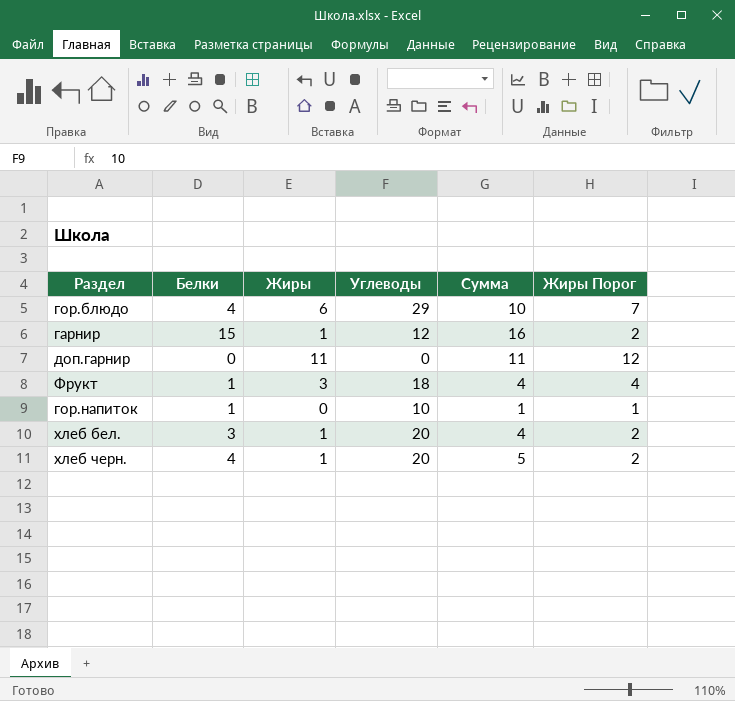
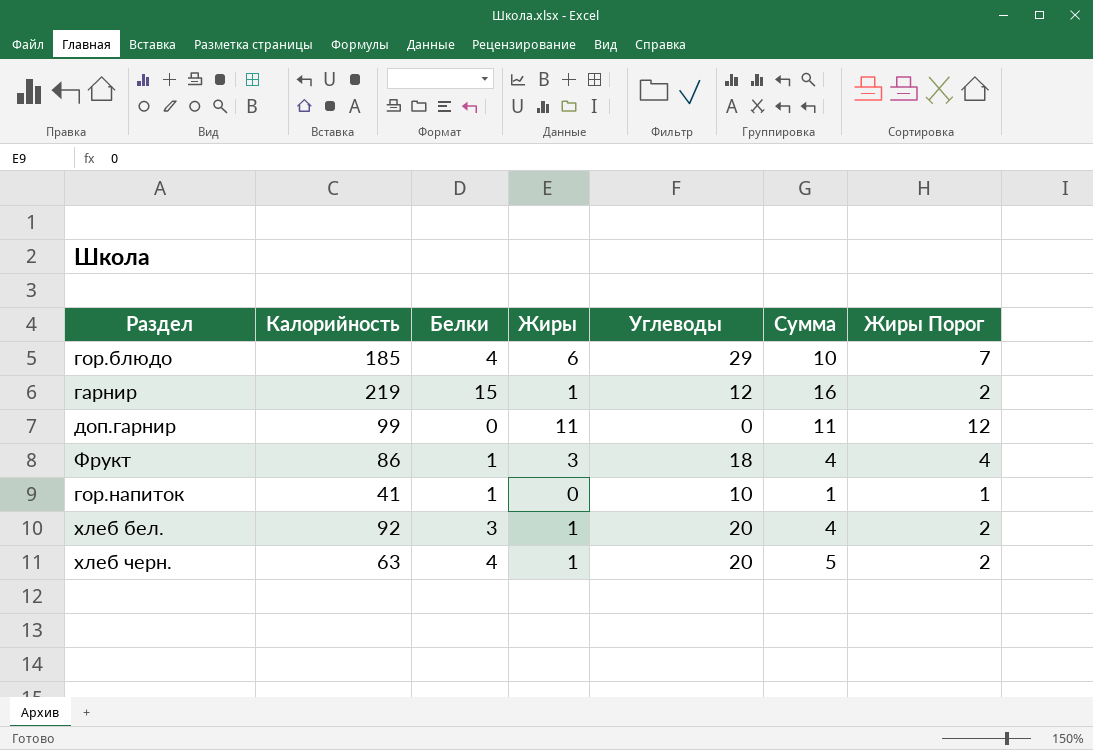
column Калорийность | position: none -> 2

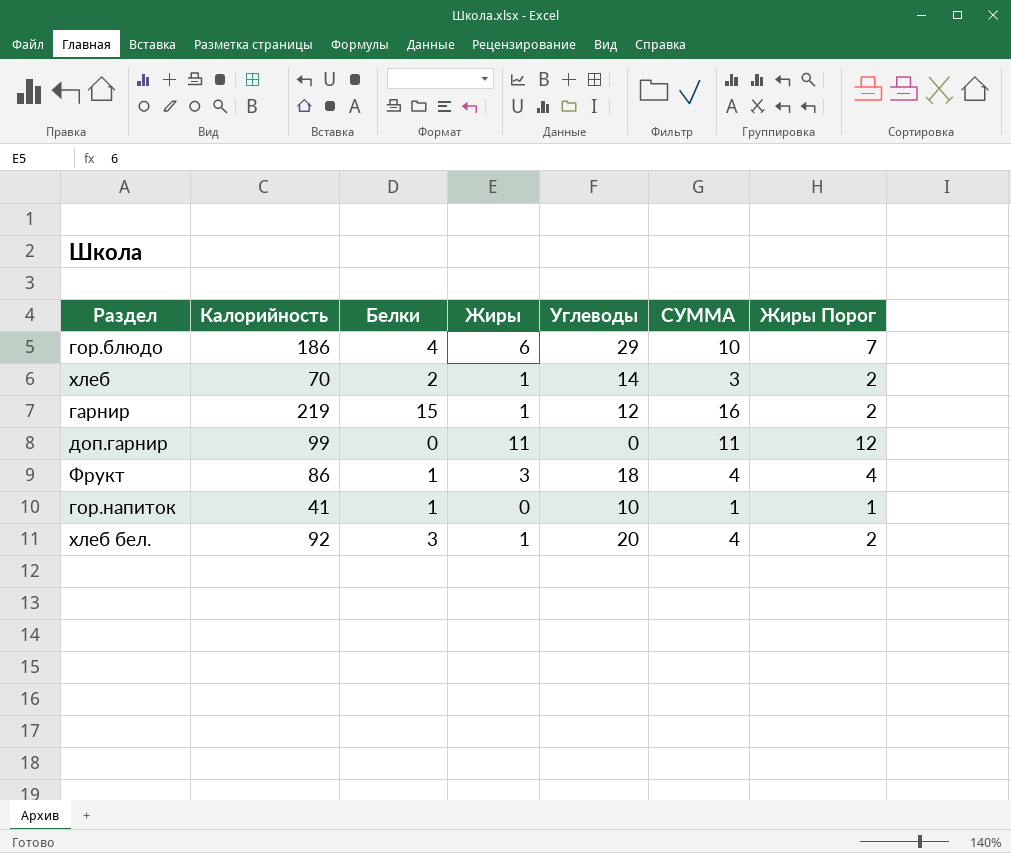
column name: Сумма -> СУММА
row хлеб черн.: 63 | 4 | 1 | 20 | 5 | 2 -> none
гор.блюдо | Калорийность: 185 -> 186
row хлеб: none -> 70 | 2 | 1 | 14 | 3 | 2

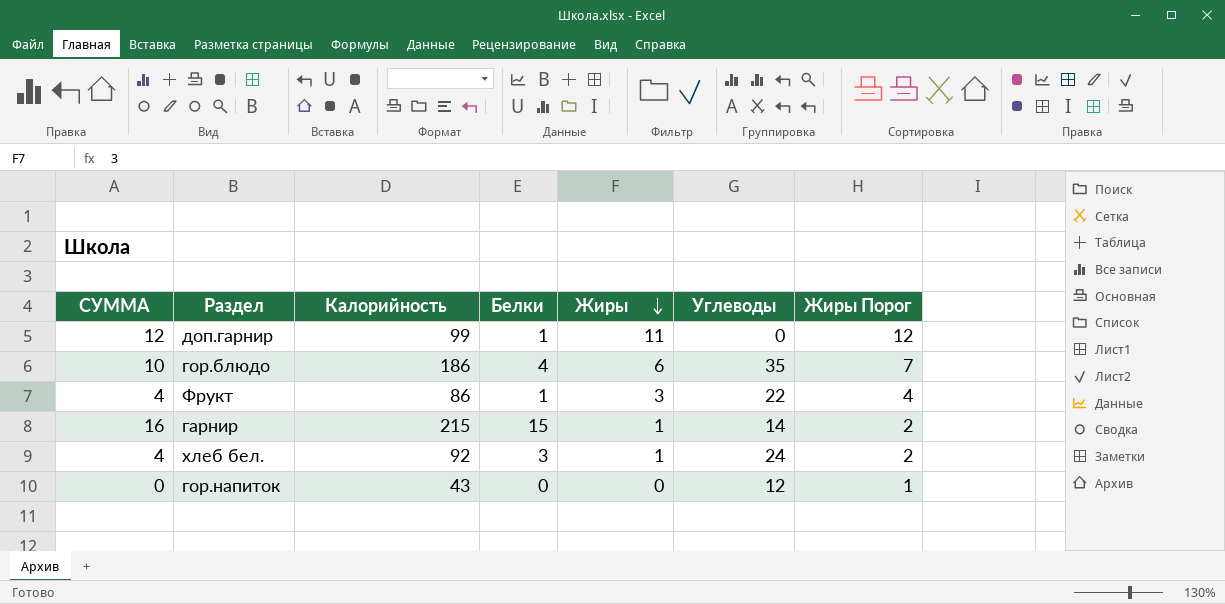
row order: none -> Жиры descending
column СУММА | position: 6 -> 1
row хлеб: 70 | 2 | 1 | 14 | 3 | 2 -> none
доп.гарнир | СУММА: 11 -> 12
доп.гарнир | Белки: 0 -> 1
гор.блюдо | Углеводы: 29 -> 35
Фрукт | Углеводы: 18 -> 22
гарнир | Калорийность: 219 -> 215
гарнир | Углеводы: 12 -> 14
хлеб бел. | Углеводы: 20 -> 24
гор.напиток | СУММА: 1 -> 0
гор.напиток | Калорийность: 41 -> 43
гор.напиток | Белки: 1 -> 0
гор.напиток | Углеводы: 10 -> 12

